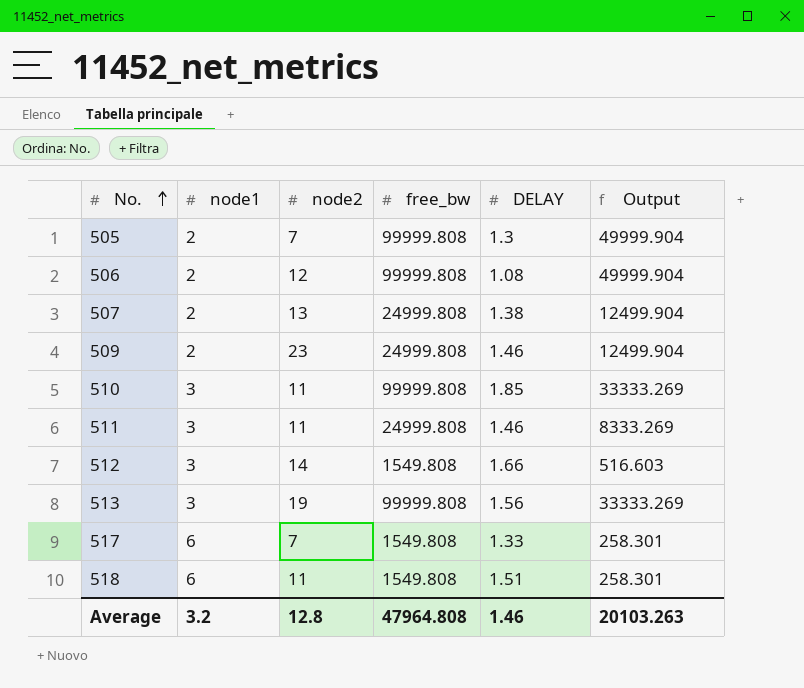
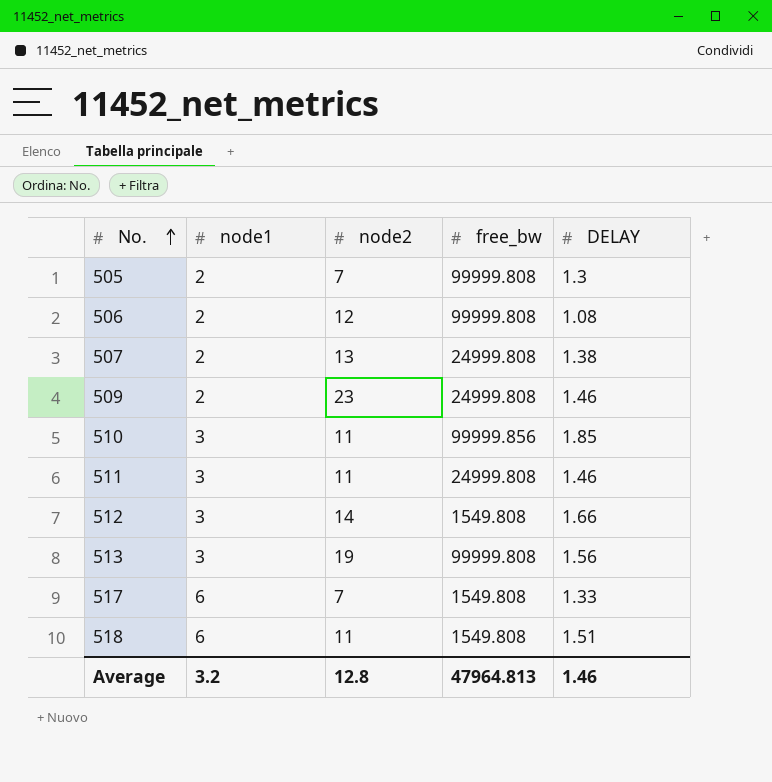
column Output | formula: [free_bw] / [node1] -> none
510 | free_bw: 99999.808 -> 99999.856
Average | free_bw: 47964.808 -> 47964.813

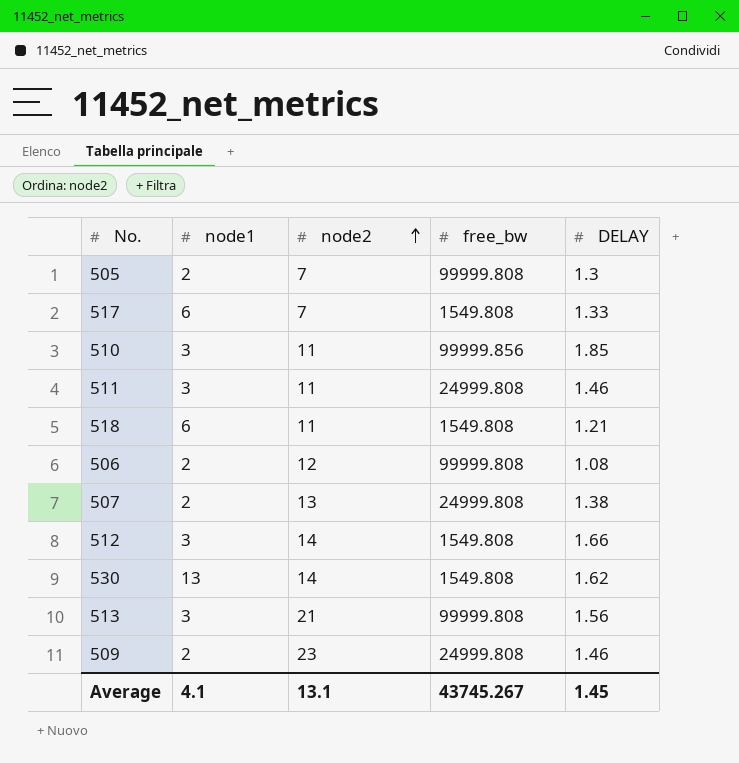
row order: No. ascending -> node2 ascending
518 | DELAY: 1.51 -> 1.21
row 530: none -> 13 | 14 | 1549.808 | 1.62
513 | node2: 19 -> 21
Average | node1: 3.2 -> 4.1
Average | node2: 12.8 -> 13.1
Average | free_bw: 47964.813 -> 43745.267
Average | DELAY: 1.46 -> 1.45

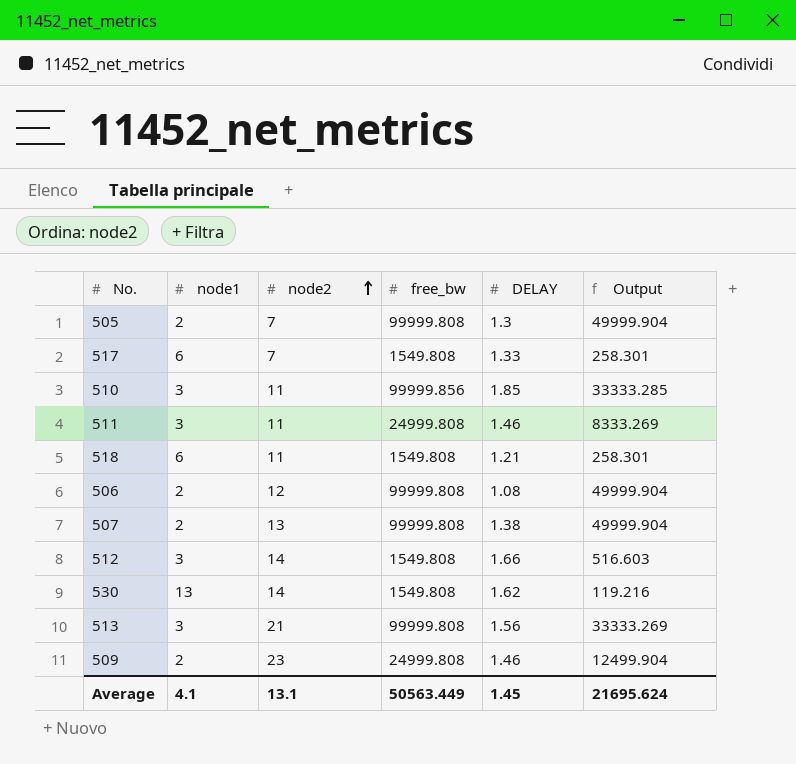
column Output | formula: none -> [free_bw] / [node1]
507 | free_bw: 24999.808 -> 99999.808
Average | free_bw: 43745.267 -> 50563.449

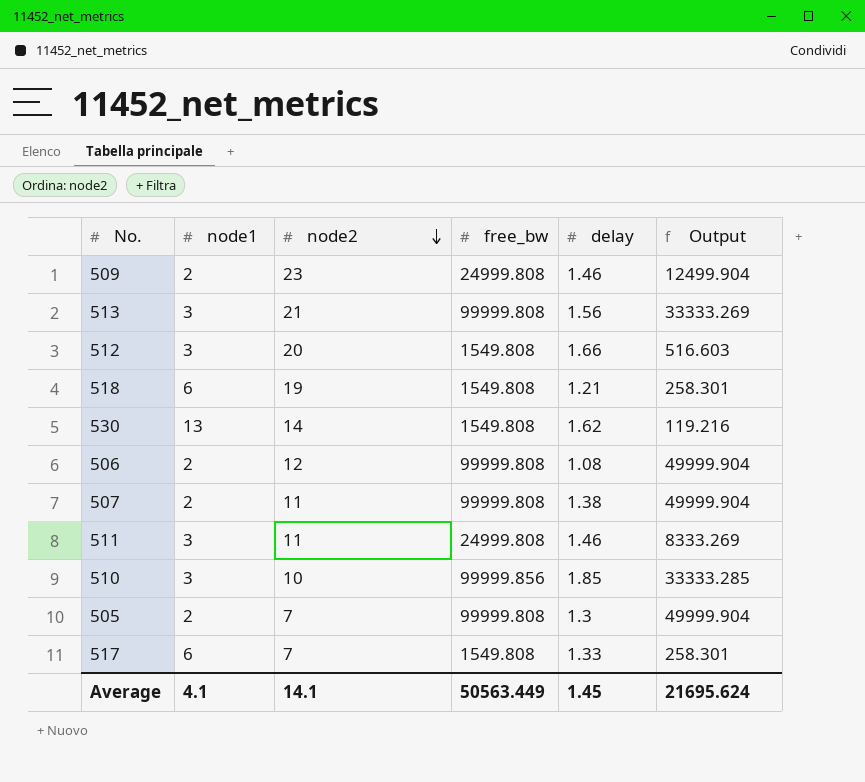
row order: node2 ascending -> node2 descending
column name: DELAY -> delay
512 | node2: 14 -> 20
518 | node2: 11 -> 19
507 | node2: 13 -> 11
510 | node2: 11 -> 10
Average | node2: 13.1 -> 14.1

